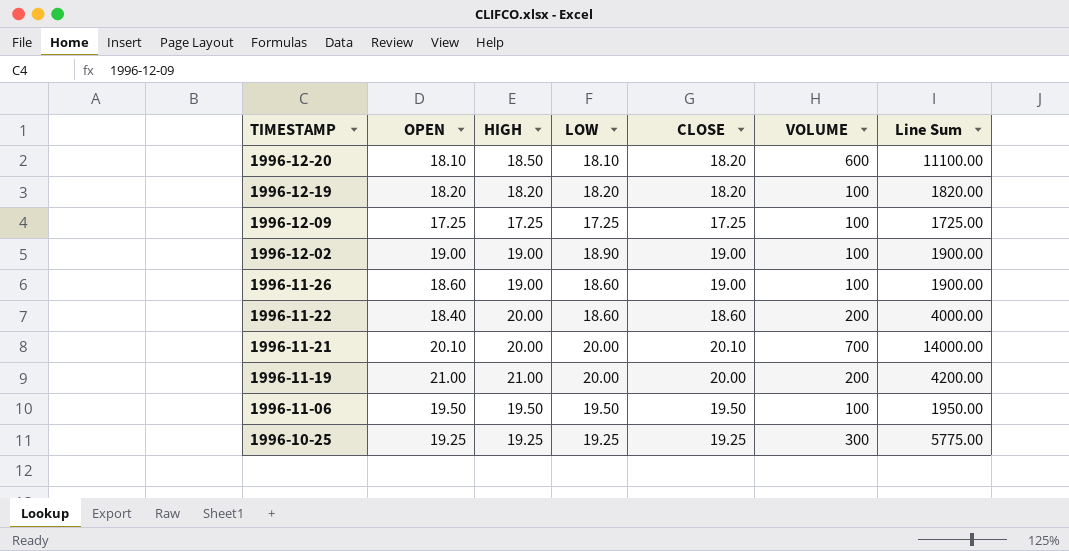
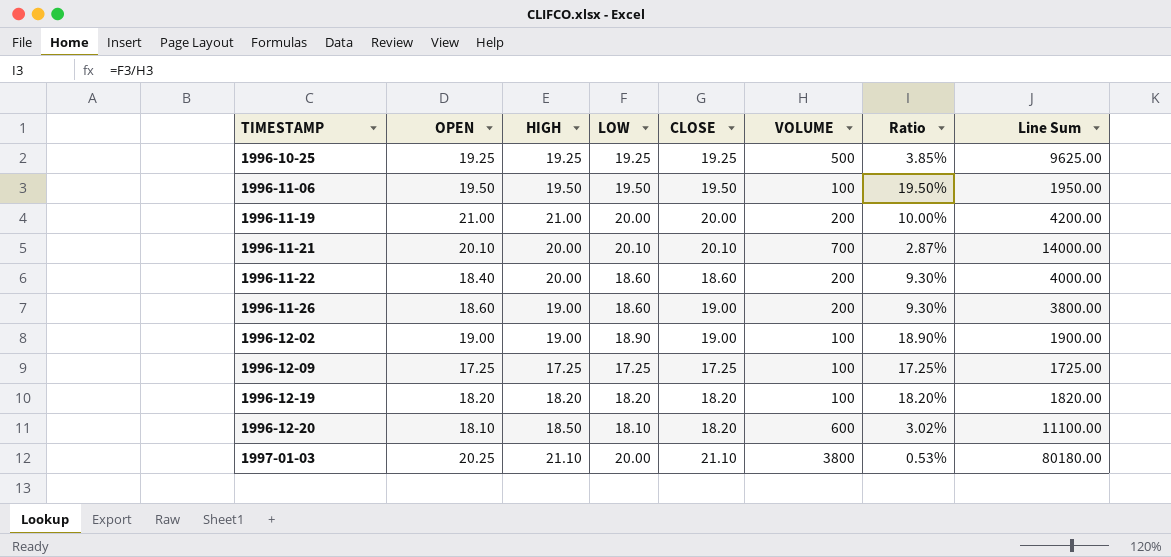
row order: TIMESTAMP descending -> TIMESTAMP ascending
column Ratio | formula: none -> [LOW] / [VOLUME]
1996-10-25 | VOLUME: 300 -> 500
1996-10-25 | Line Sum: 5775.00 -> 9625.00
1996-11-21 | LOW: 20.00 -> 20.10
1996-11-26 | VOLUME: 100 -> 200
1996-11-26 | Line Sum: 1900.00 -> 3800.00
row 1997-01-03: none -> 20.25 | 21.10 | 20.00 | 21.10 | 3800 | 0.53% | 80180.00

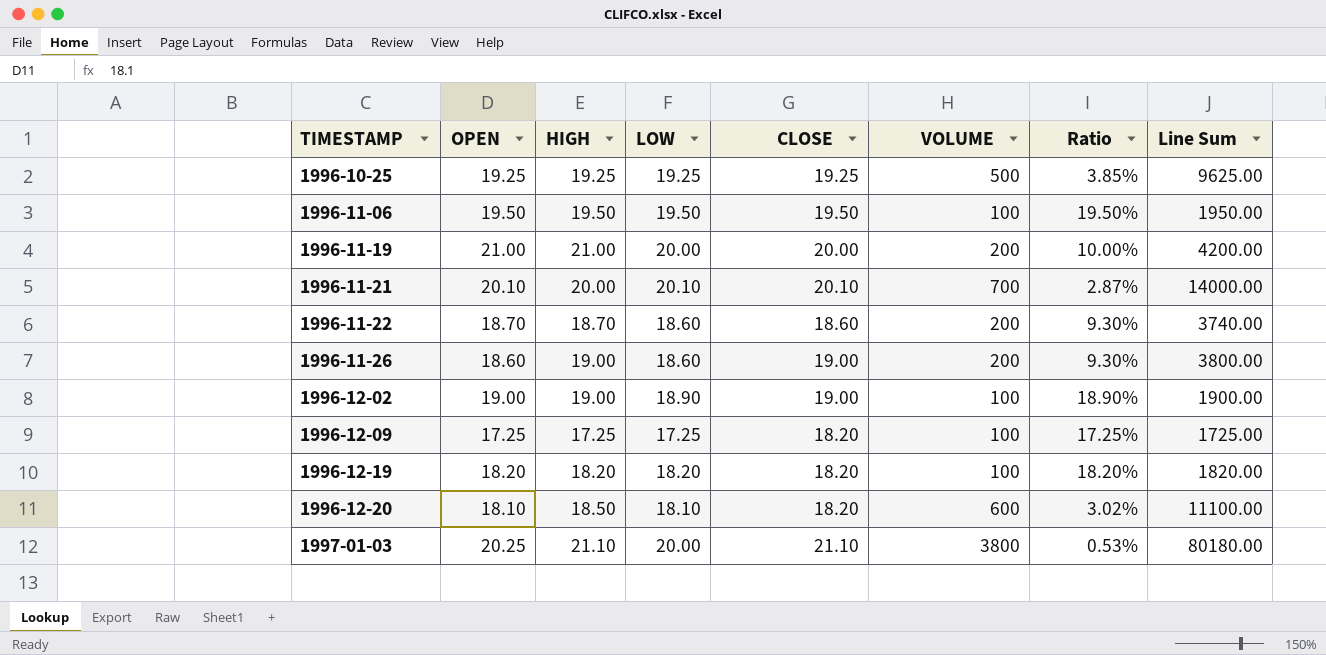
1996-11-22 | OPEN: 18.40 -> 18.70
1996-11-22 | HIGH: 20.00 -> 18.70
1996-11-22 | Line Sum: 4000.00 -> 3740.00
1996-12-09 | CLOSE: 17.25 -> 18.20

